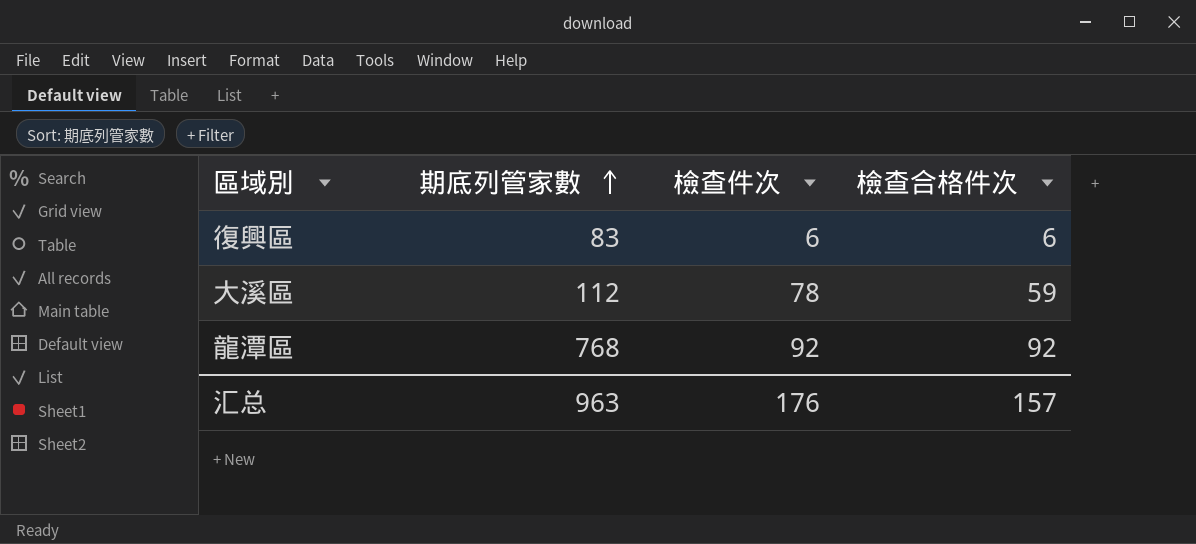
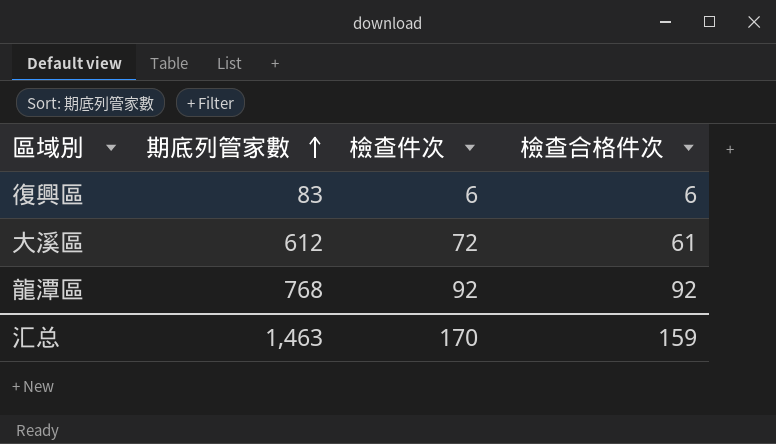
大溪區 | 期底列管家數: 112 -> 612
大溪區 | 檢查件次: 78 -> 72
大溪區 | 檢查合格件次: 59 -> 61
汇总 | 期底列管家數: 963 -> 1,463
汇总 | 檢查件次: 176 -> 170
汇总 | 檢查合格件次: 157 -> 159

